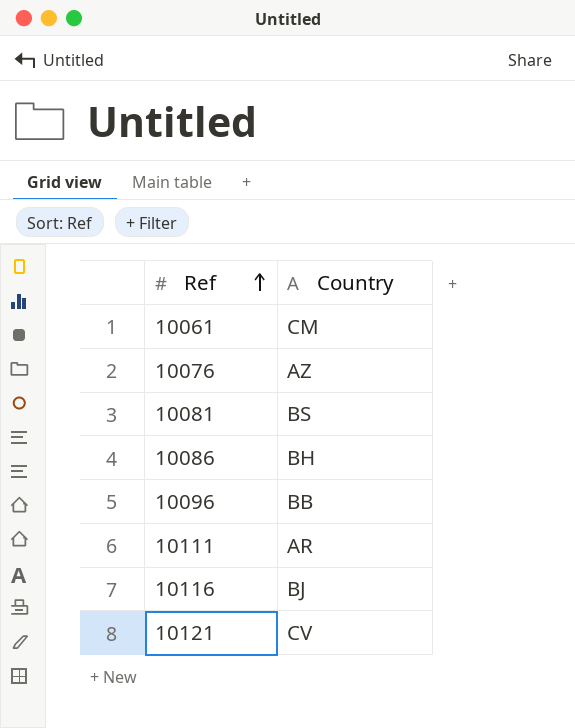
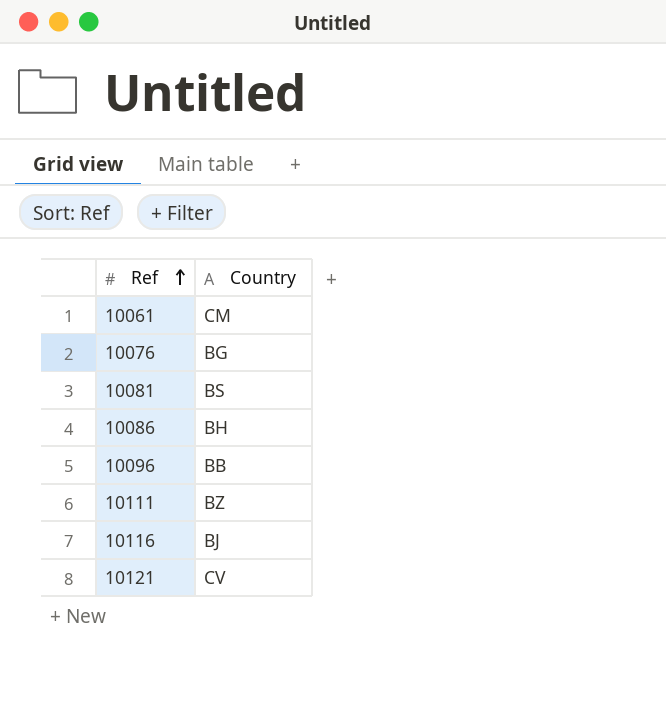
10076 | Country: AZ -> BG
10111 | Country: AR -> BZ

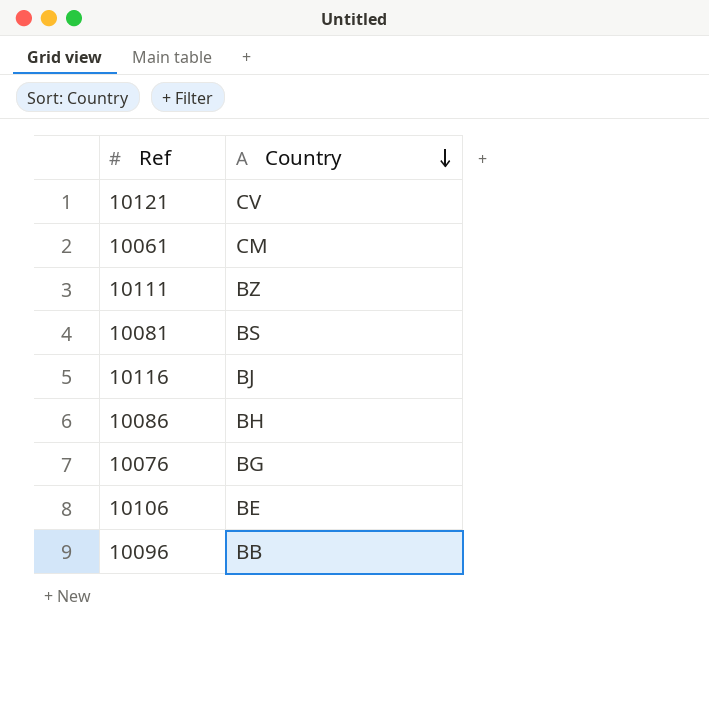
row order: Ref ascending -> Country descending
row 10106: none -> BE

